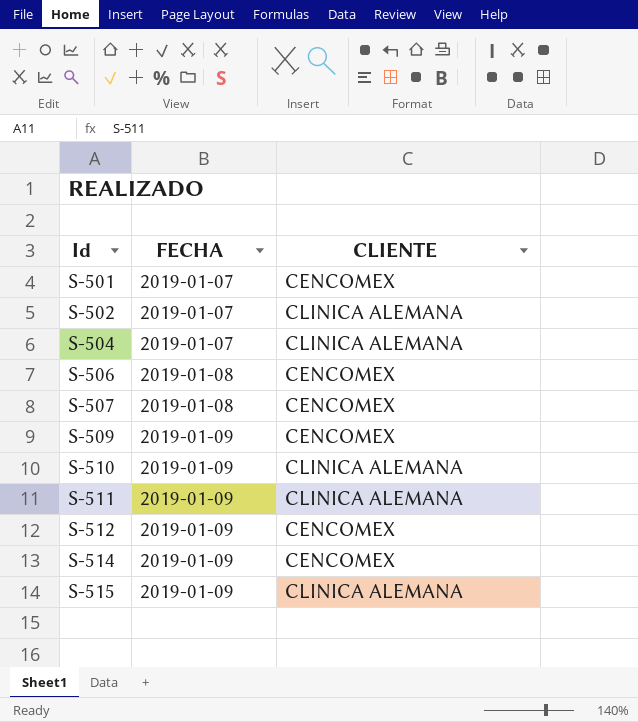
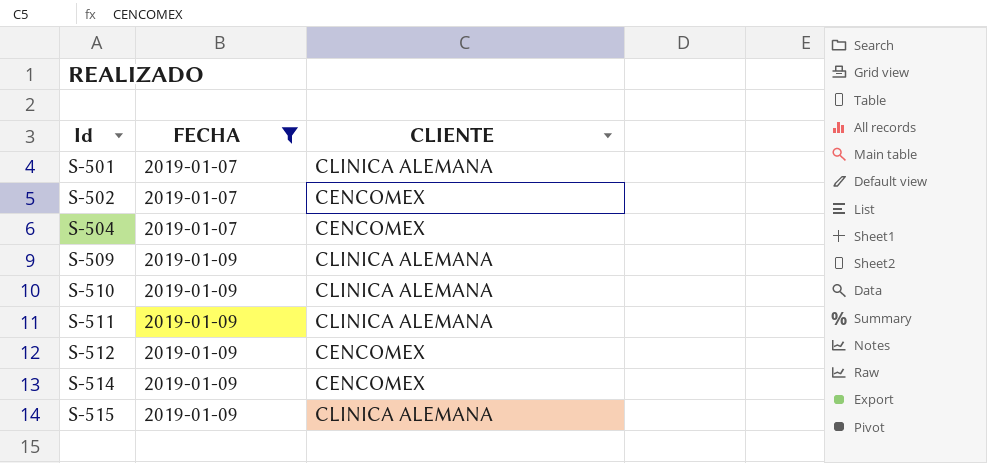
filter: none -> FECHA != 2019-01-08
S-501 | CLIENTE: CENCOMEX -> CLINICA ALEMANA
S-502 | CLIENTE: CLINICA ALEMANA -> CENCOMEX
S-504 | CLIENTE: CLINICA ALEMANA -> CENCOMEX
S-509 | CLIENTE: CENCOMEX -> CLINICA ALEMANA

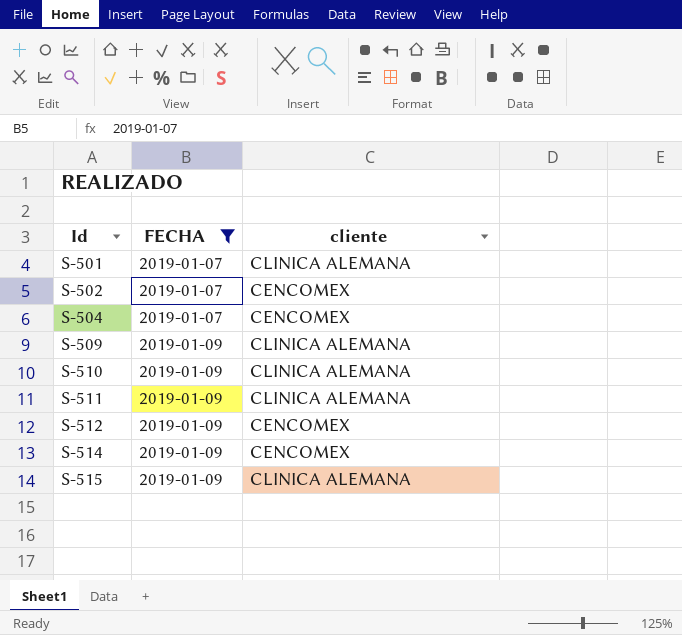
column name: CLIENTE -> cliente

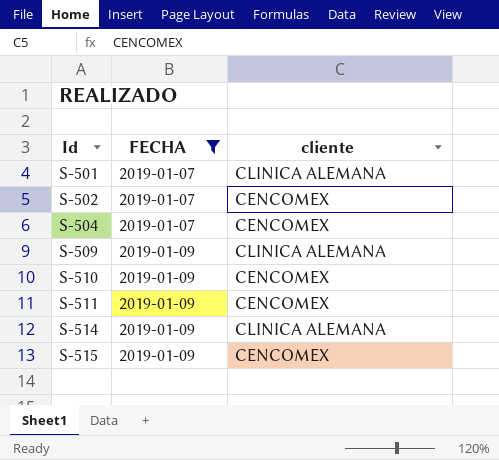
row S-512: 2019-01-09 | CENCOMEX -> none
S-510 | cliente: CLINICA ALEMANA -> CENCOMEX
S-511 | cliente: CLINICA ALEMANA -> CENCOMEX
S-514 | cliente: CENCOMEX -> CLINICA ALEMANA
S-515 | cliente: CLINICA ALEMANA -> CENCOMEX

